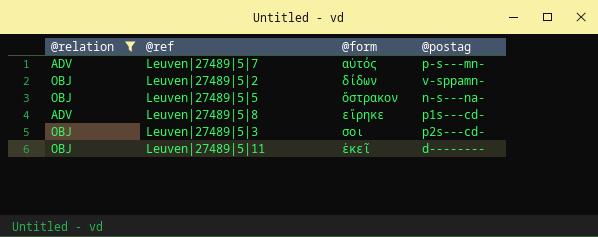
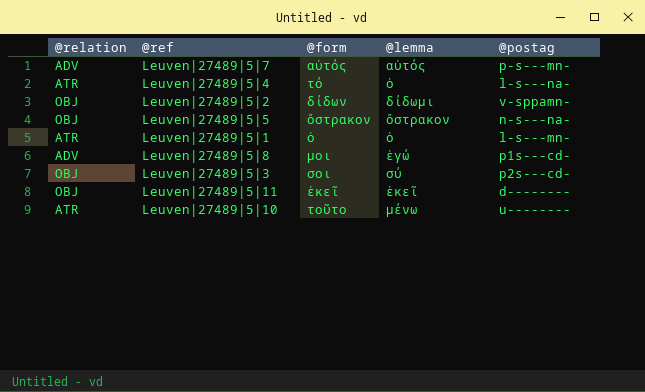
filter: @relation != ATR -> none
column @lemma | position: none -> 4
Leuven|27489|5|8 | @form: εἴρηκε -> μοι

